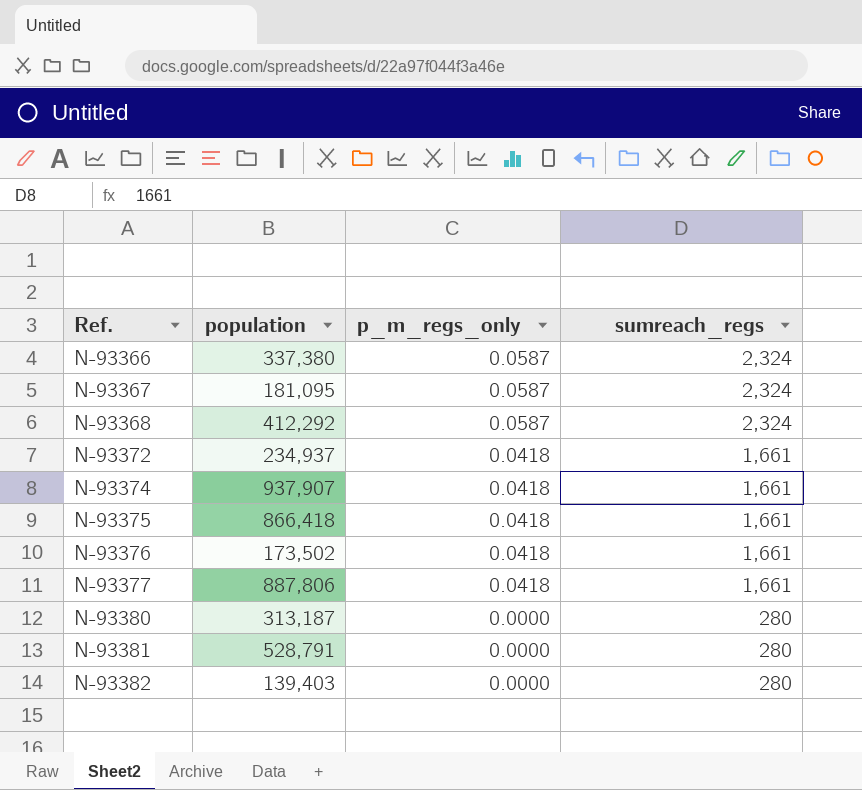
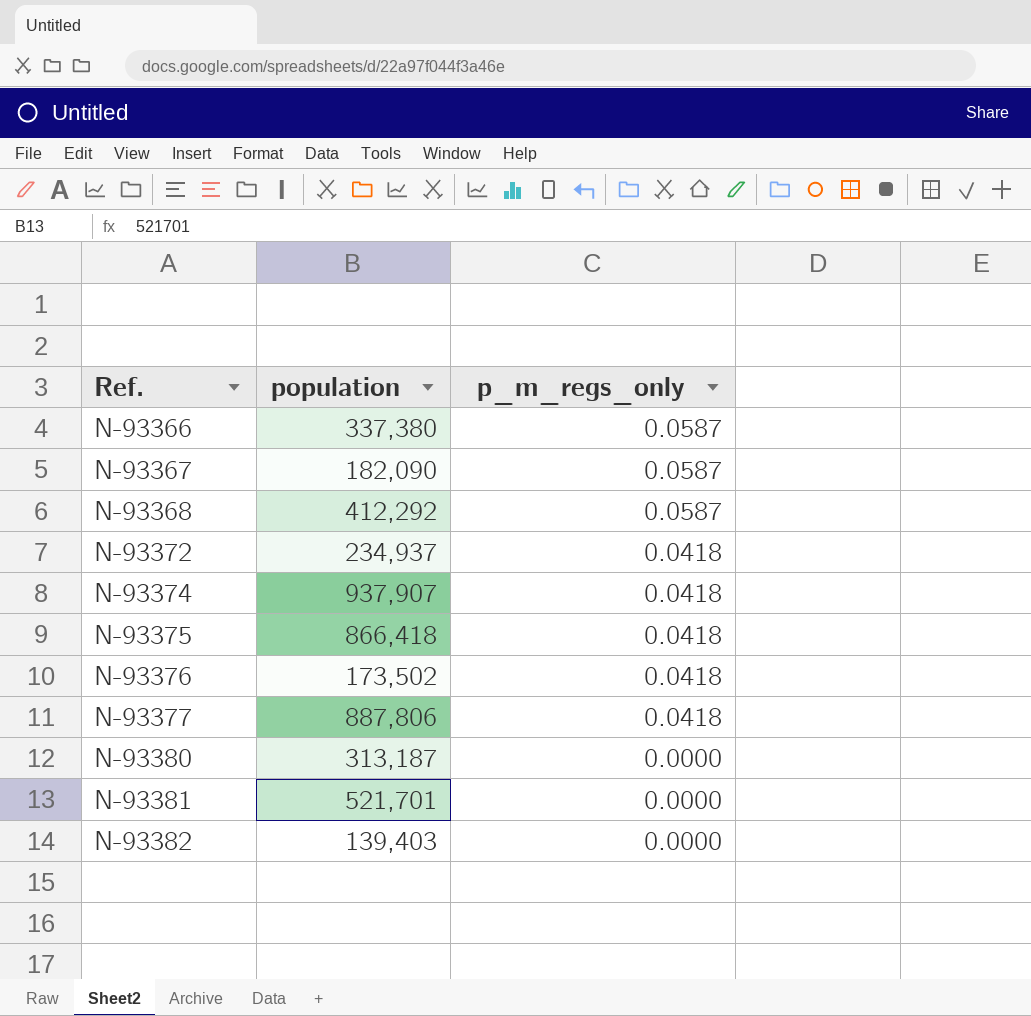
column sumreach_regs | position: 4 -> none
N-93367 | population: 181,095 -> 182,090
N-93381 | population: 528,791 -> 521,701

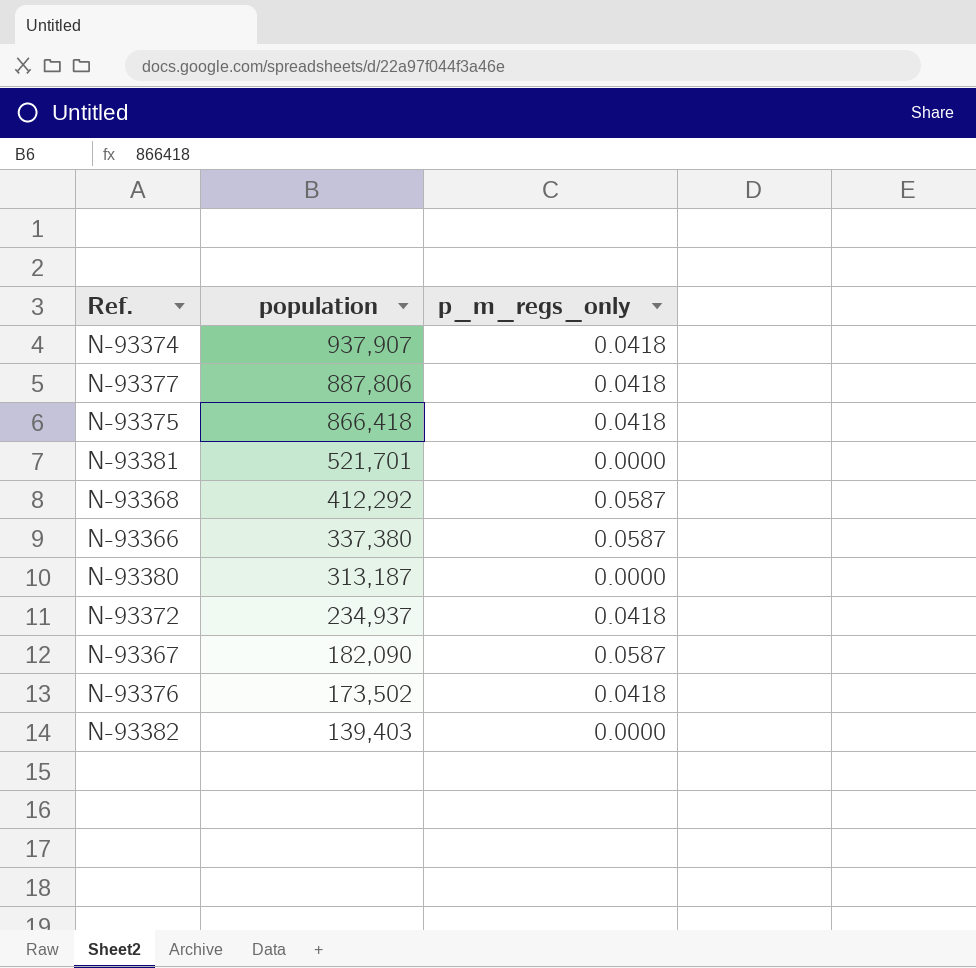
row order: Ref. ascending -> population descending

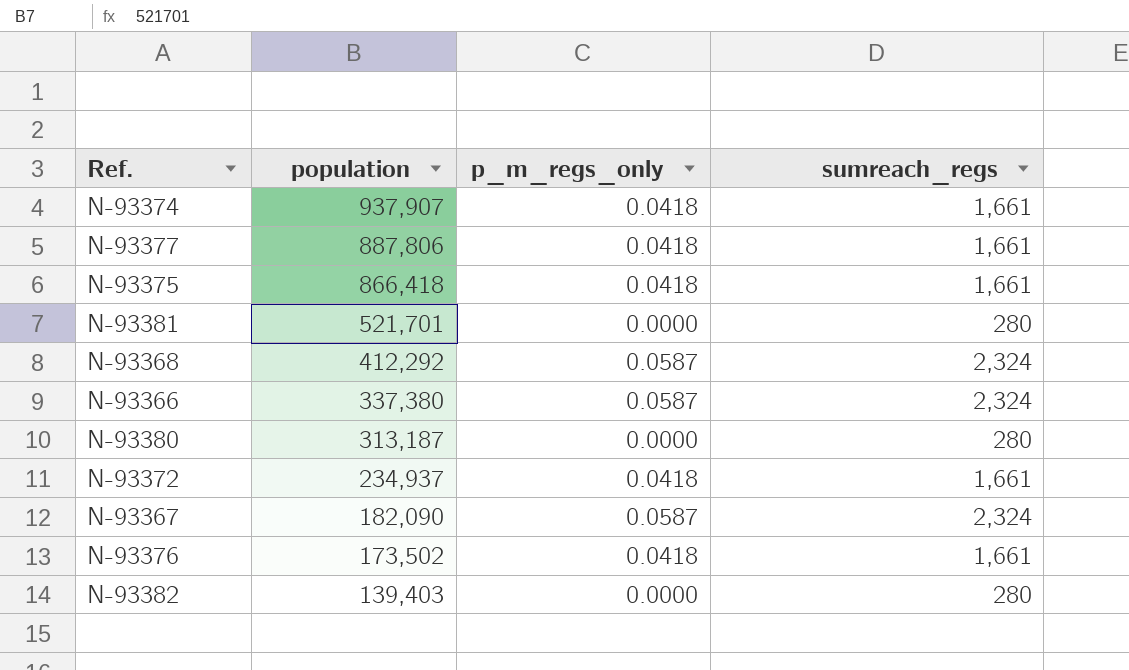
column sumreach_regs | position: none -> 4

